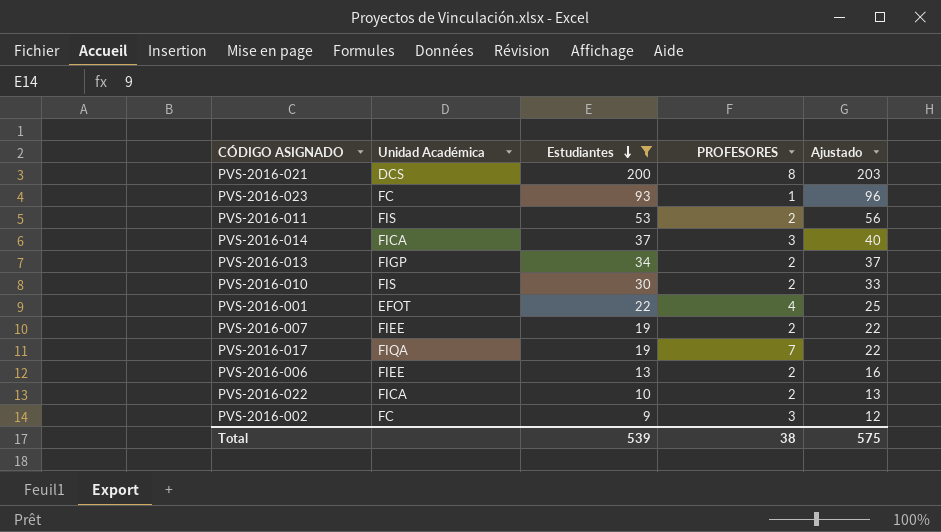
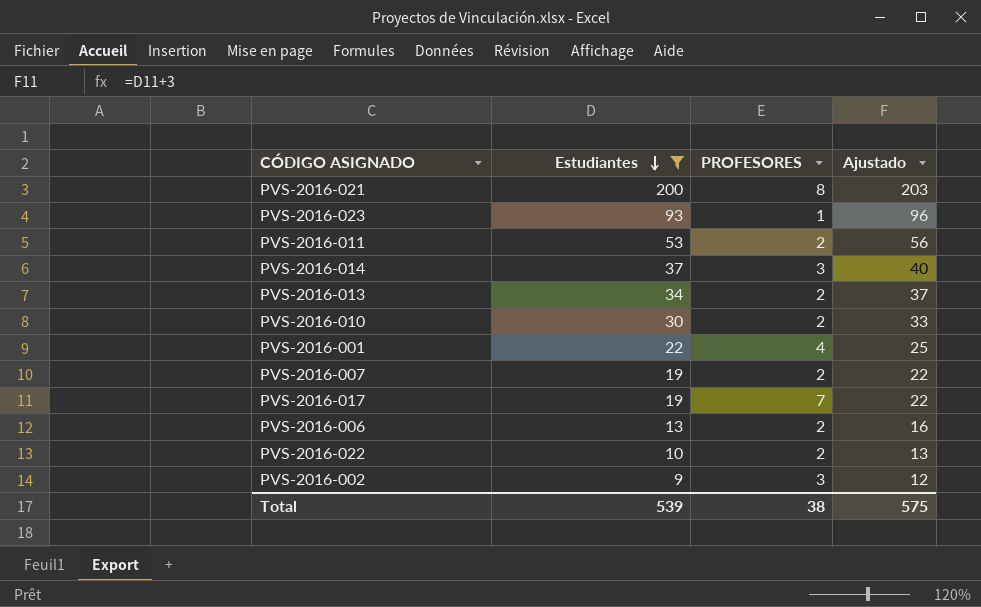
column Unidad Académica | position: 2 -> none

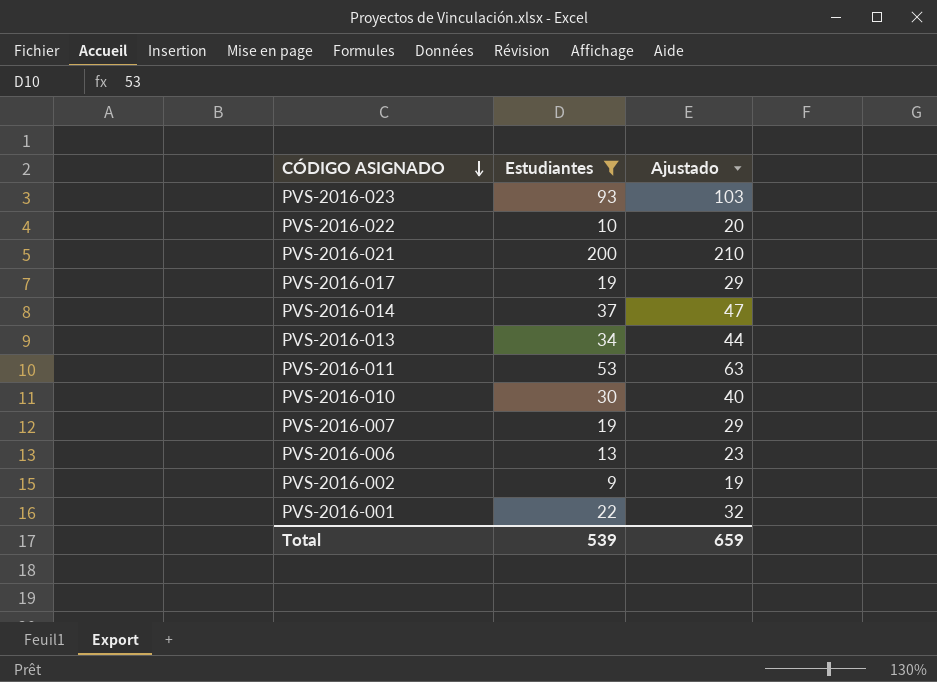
row order: Estudiantes descending -> CÓDIGO ASIGNADO descending
column PROFESORES | position: 3 -> none
column Ajustado | formula: [Estudiantes] + 3 -> [Estudiantes] + 10
Total | Ajustado: 575 -> 659

